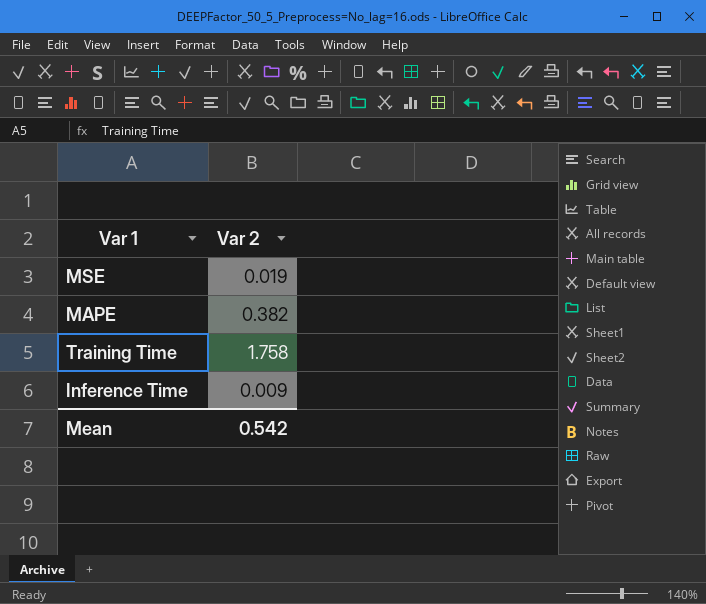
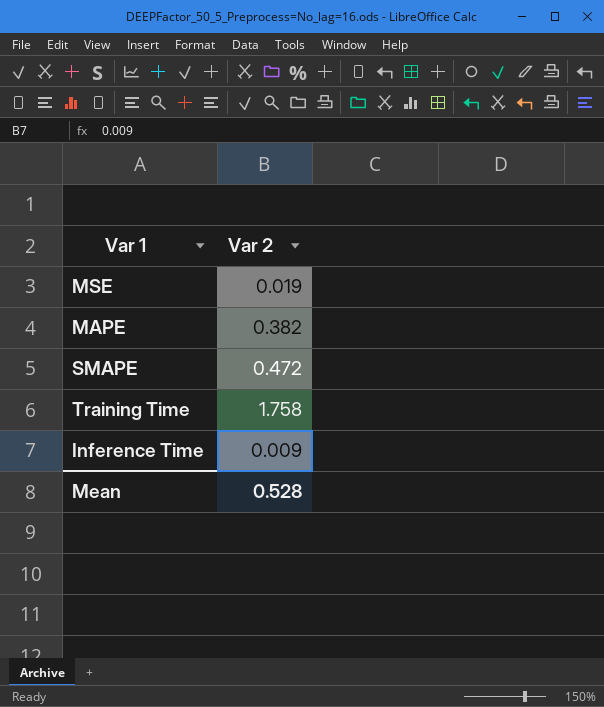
row SMAPE: none -> 0.472
Mean | Var 2: 0.542 -> 0.528

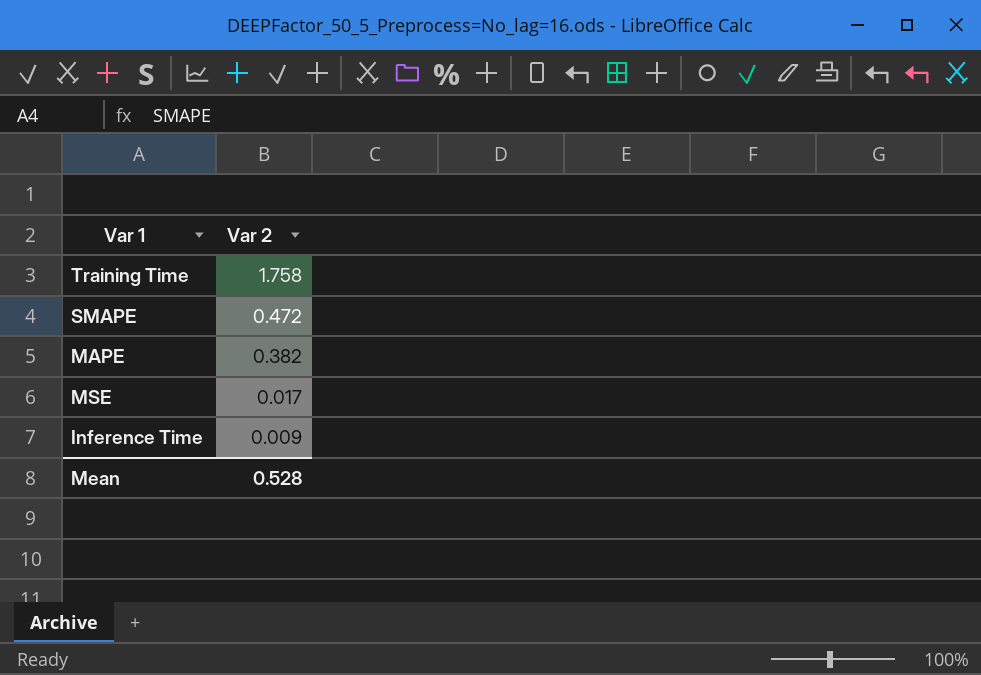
row order: none -> Var 2 descending
MSE | Var 2: 0.019 -> 0.017

